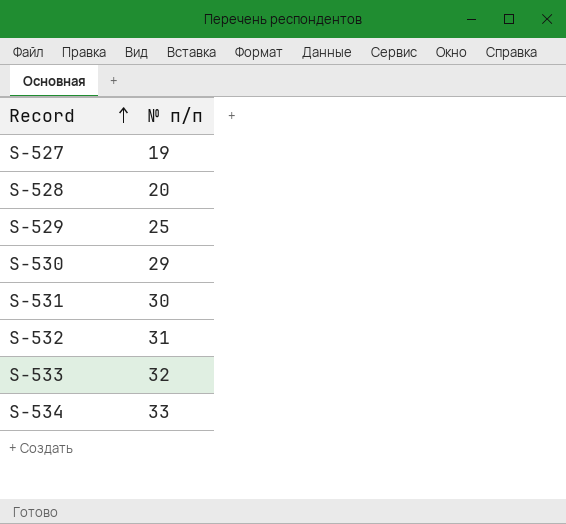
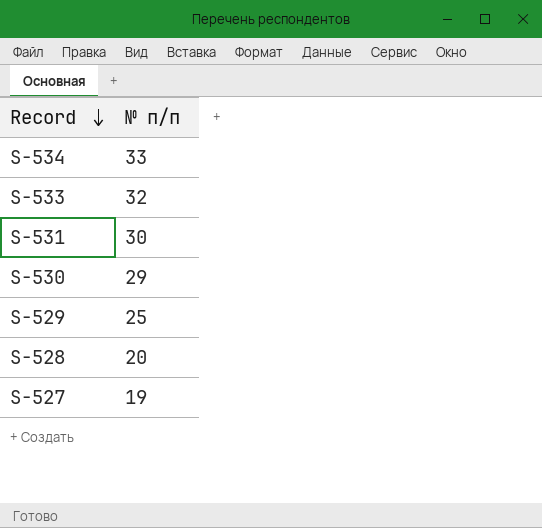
row order: Record ascending -> Record descending
row S-532: 31 -> none

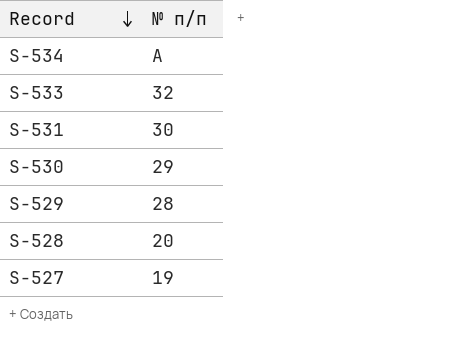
S-534 | № п/п: 33 -> А
S-529 | № п/п: 25 -> 28

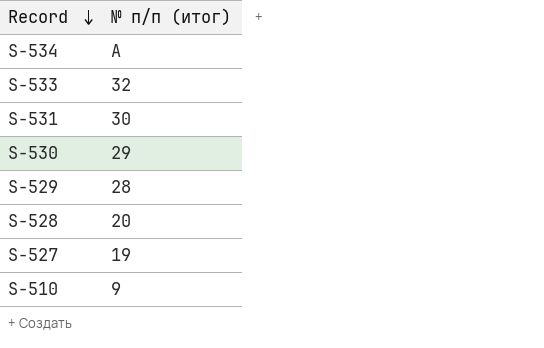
column name: № п/п -> № п/п (итог)
row S-510: none -> 9

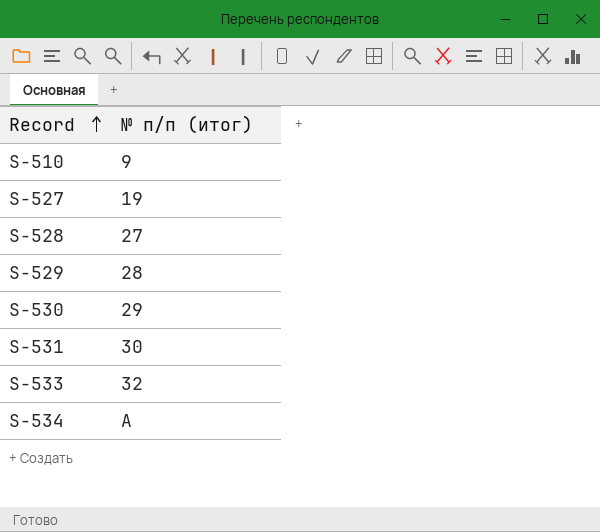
row order: Record descending -> Record ascending
S-528 | № п/п (итог): 20 -> 27

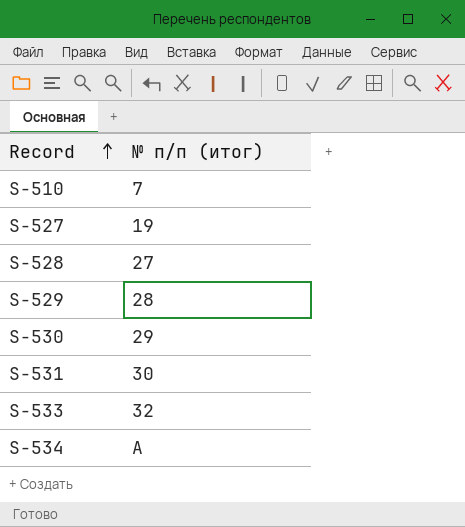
S-510 | № п/п (итог): 9 -> 7

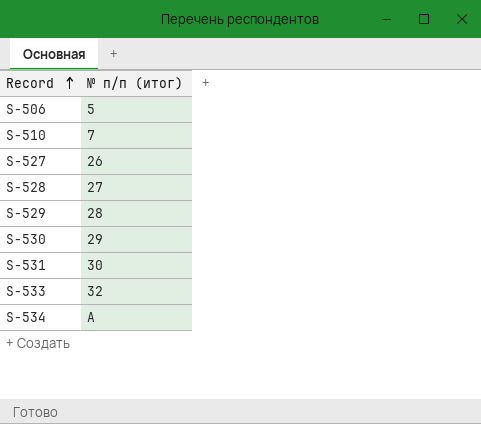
row S-506: none -> 5
S-527 | № п/п (итог): 19 -> 26

